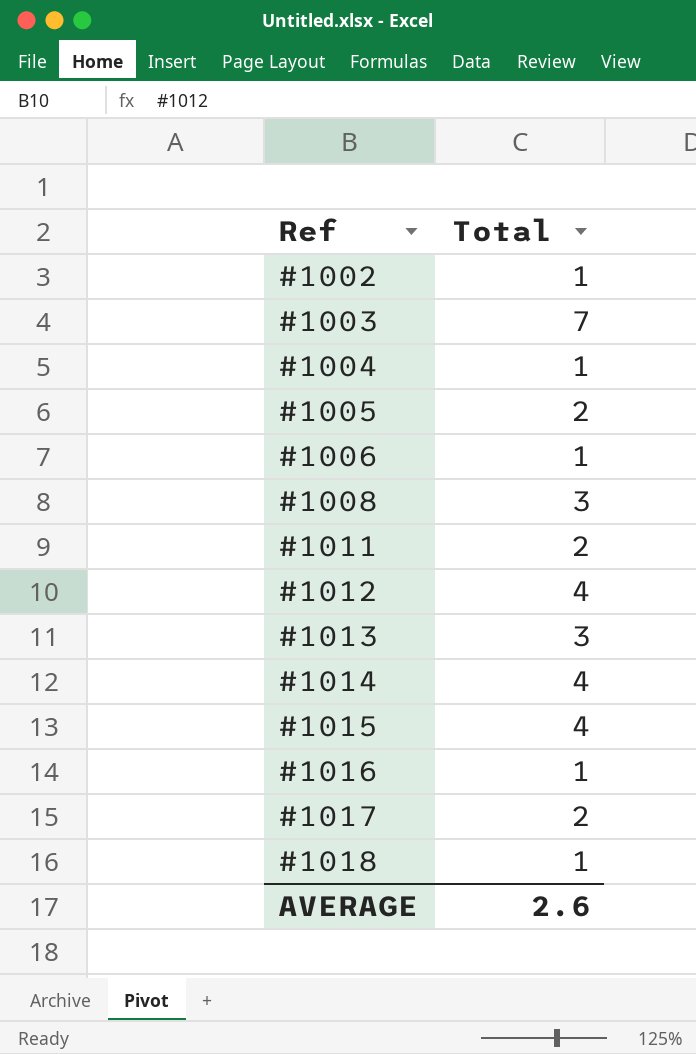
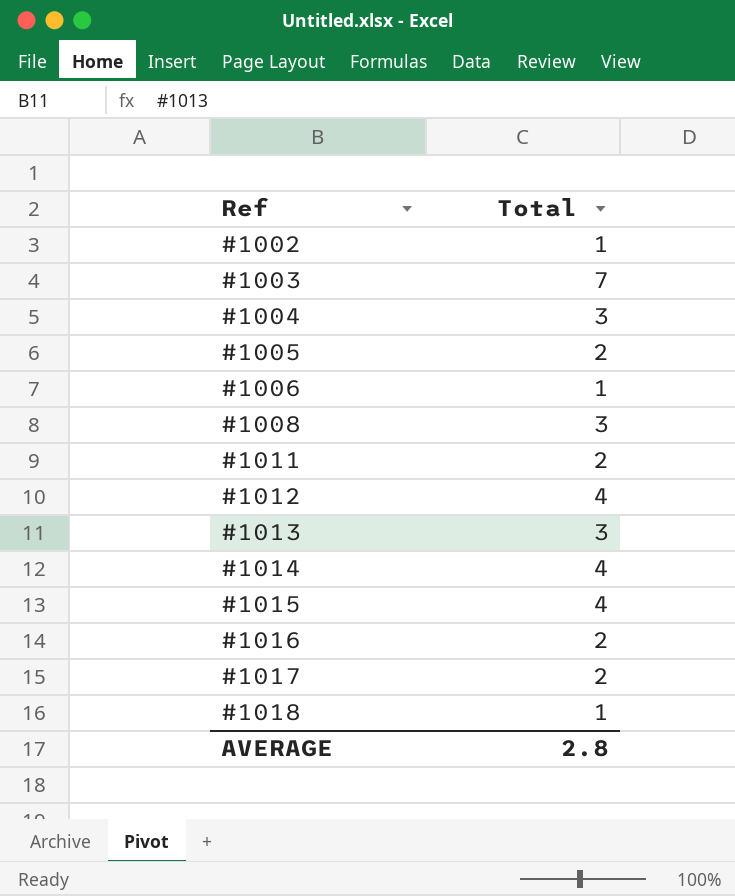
#1004 | Total: 1 -> 3
#1016 | Total: 1 -> 2
AVERAGE | Total: 2.6 -> 2.8

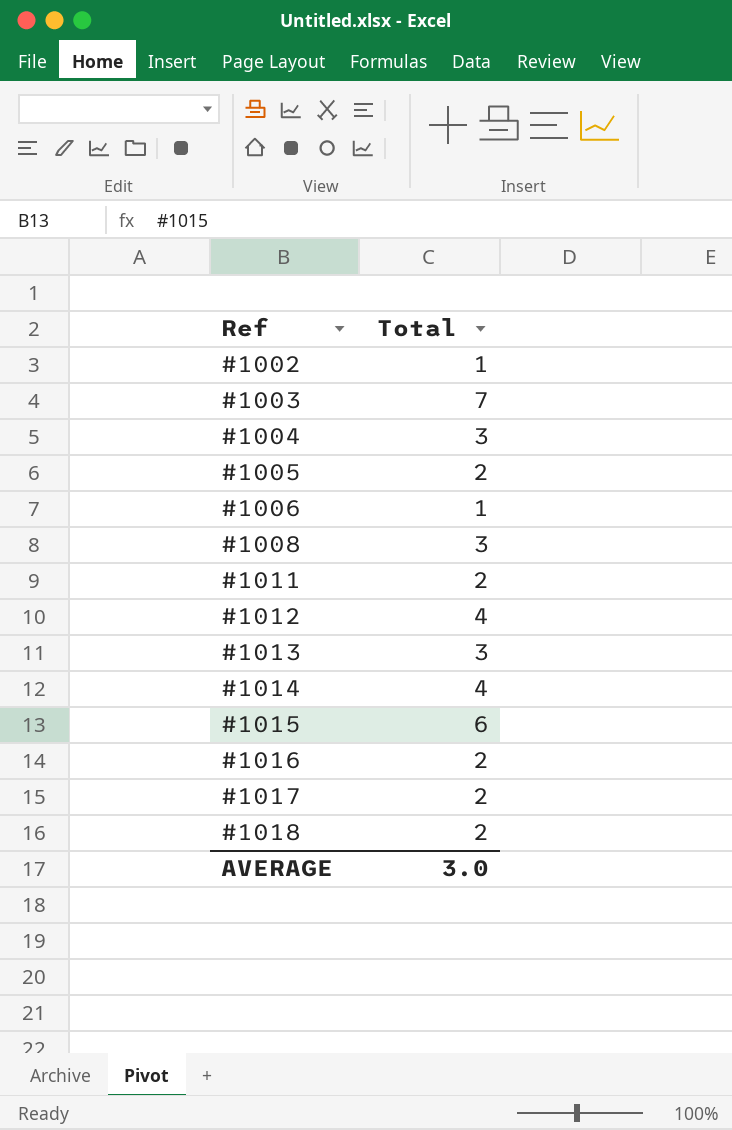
#1015 | Total: 4 -> 6
#1018 | Total: 1 -> 2
AVERAGE | Total: 2.8 -> 3.0

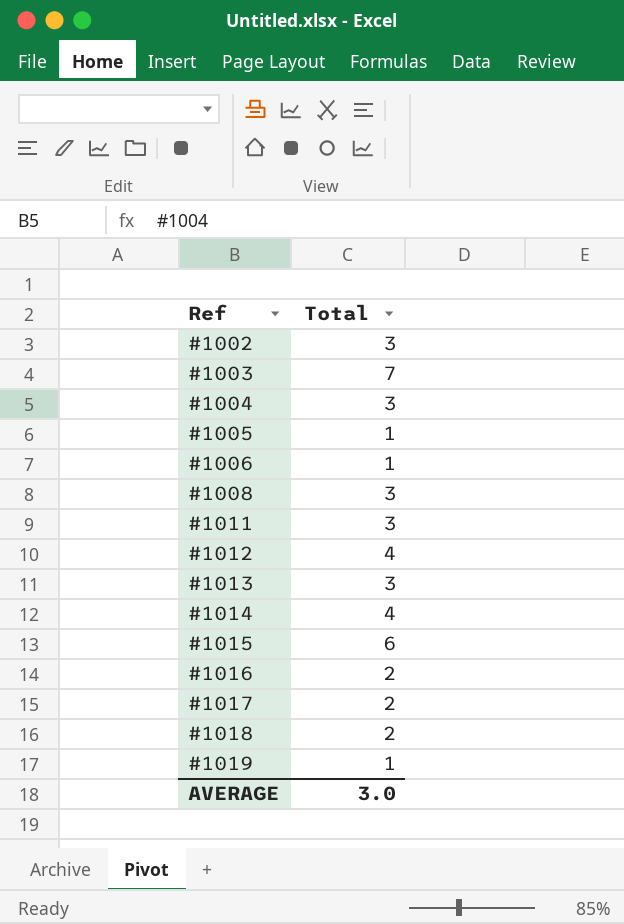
#1002 | Total: 1 -> 3
#1005 | Total: 2 -> 1
#1011 | Total: 2 -> 3
row #1019: none -> 1

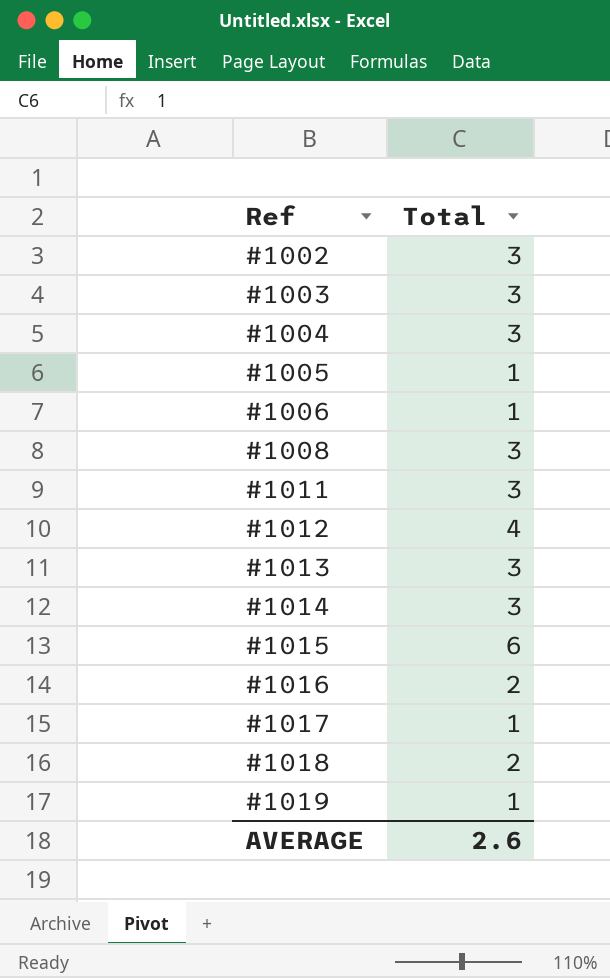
#1003 | Total: 7 -> 3
#1014 | Total: 4 -> 3
#1017 | Total: 2 -> 1
AVERAGE | Total: 3.0 -> 2.6

